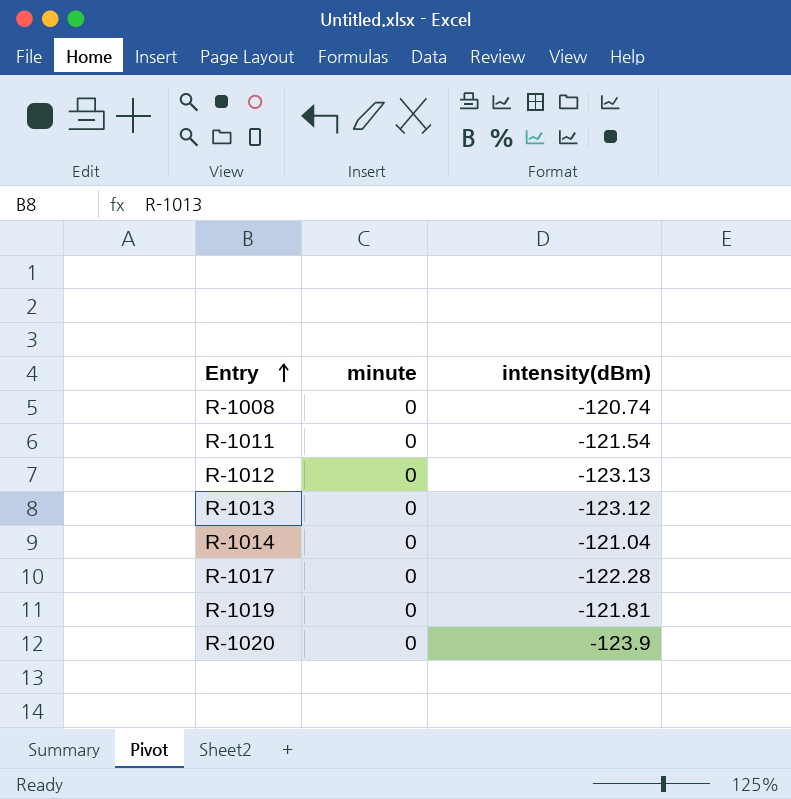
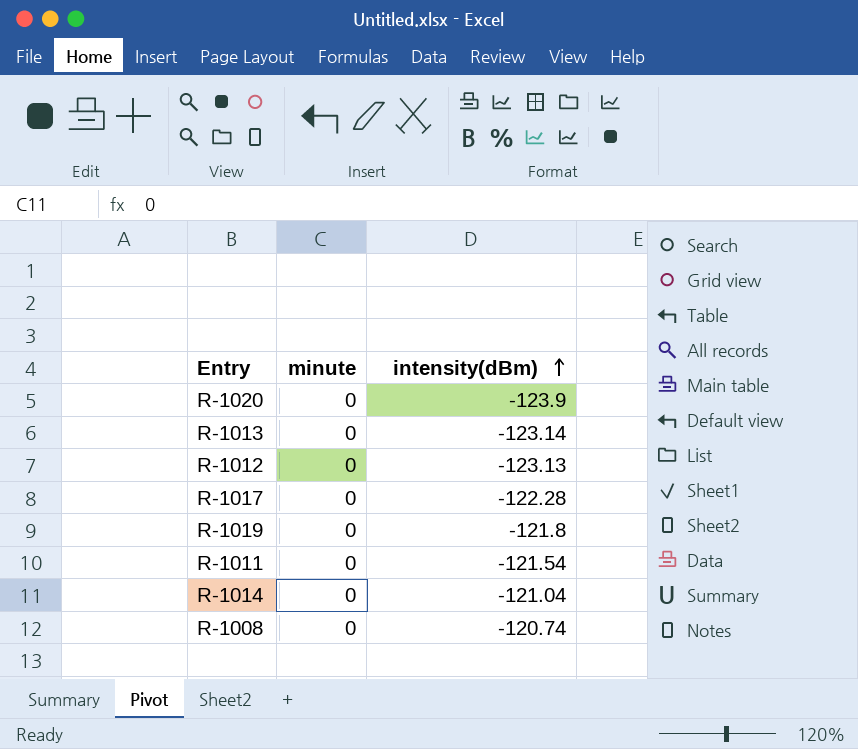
row order: Entry ascending -> intensity(dBm) ascending
R-1013 | intensity(dBm): -123.12 -> -123.14
R-1019 | intensity(dBm): -121.81 -> -121.8

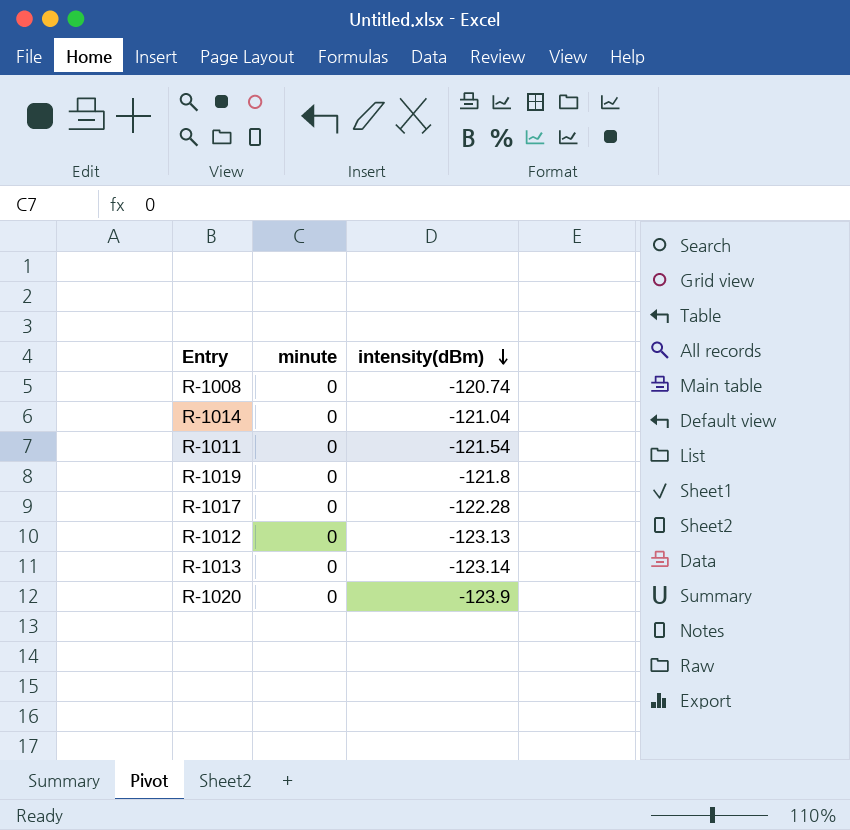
row order: intensity(dBm) ascending -> intensity(dBm) descending

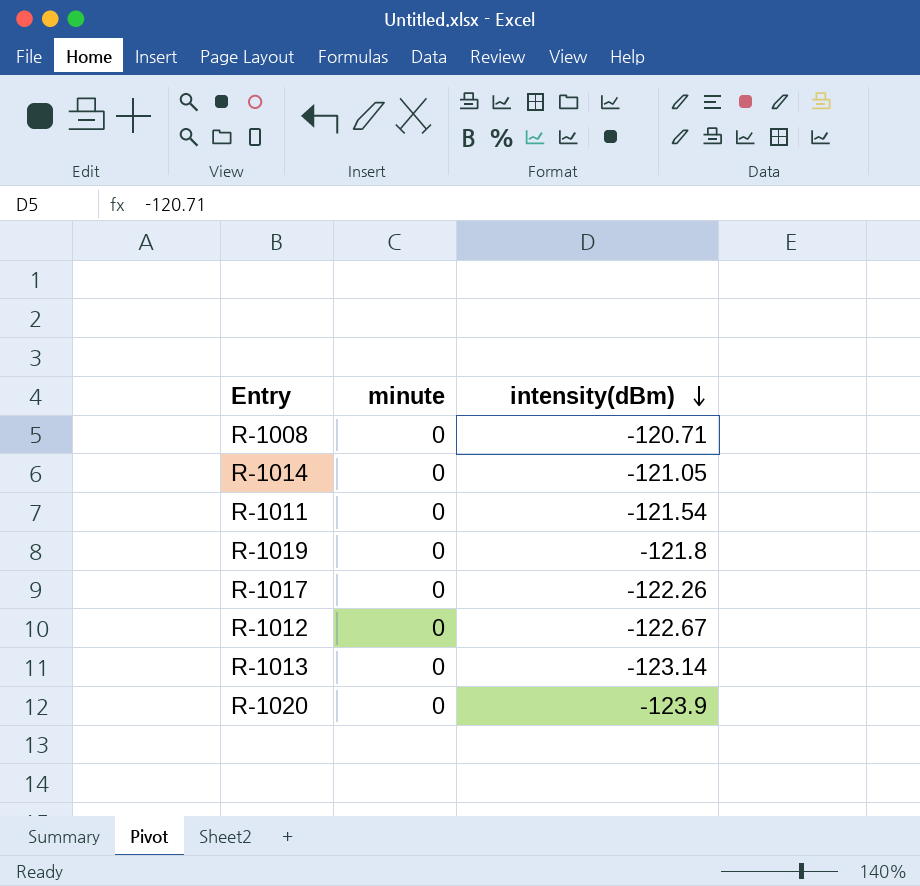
R-1008 | intensity(dBm): -120.74 -> -120.71
R-1014 | intensity(dBm): -121.04 -> -121.05
R-1017 | intensity(dBm): -122.28 -> -122.26
R-1012 | intensity(dBm): -123.13 -> -122.67

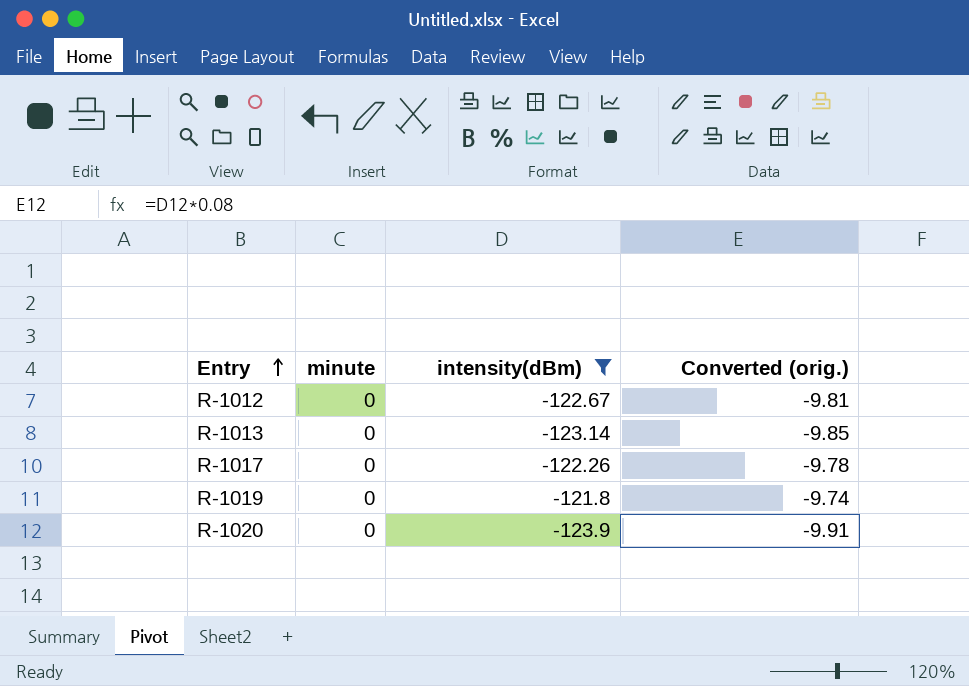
filter: none -> intensity(dBm) <= -121.8
row order: intensity(dBm) descending -> Entry ascending
column Converted (orig.) | formula: none -> [intensity(dBm)] * 0.08

